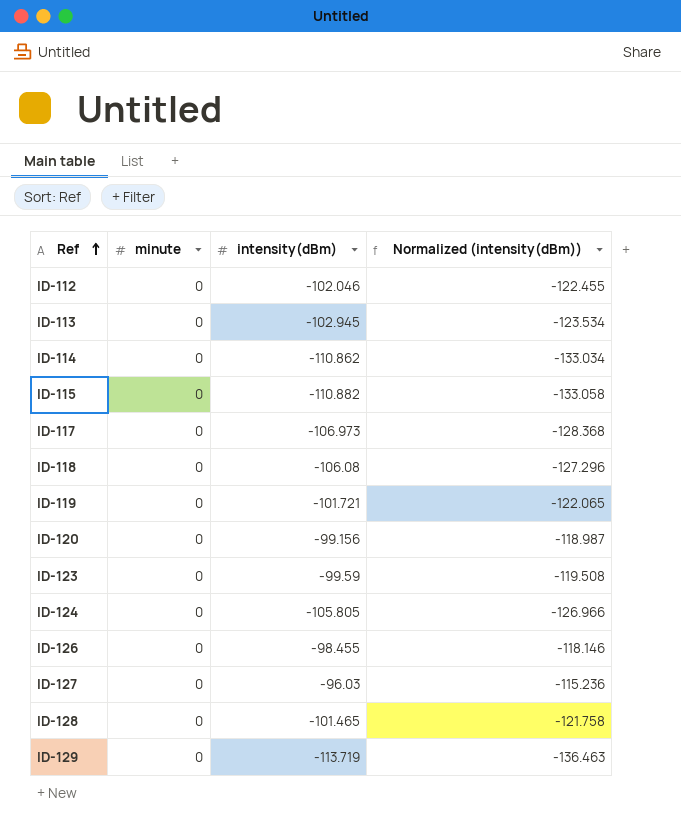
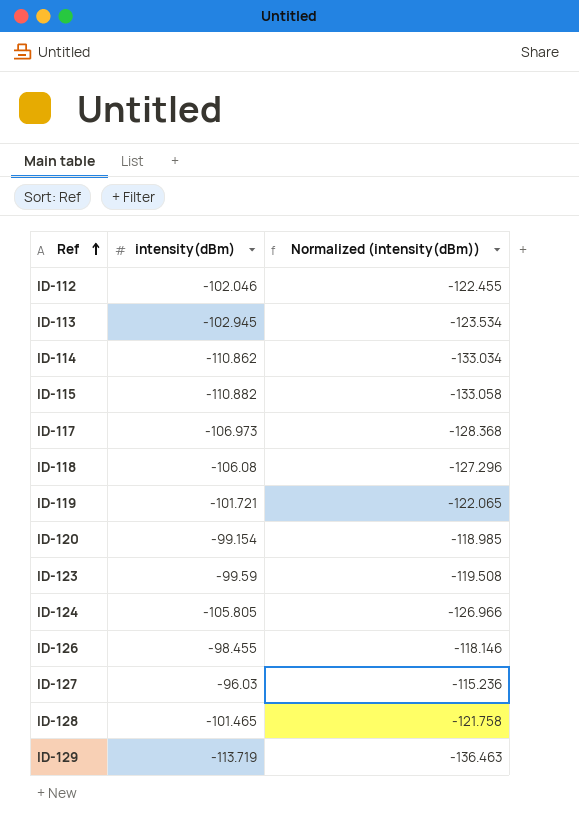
column minute | position: 2 -> none
ID-120 | intensity(dBm): -99.156 -> -99.154
ID-120 | Normalized (intensity(dBm)): -118.987 -> -118.985

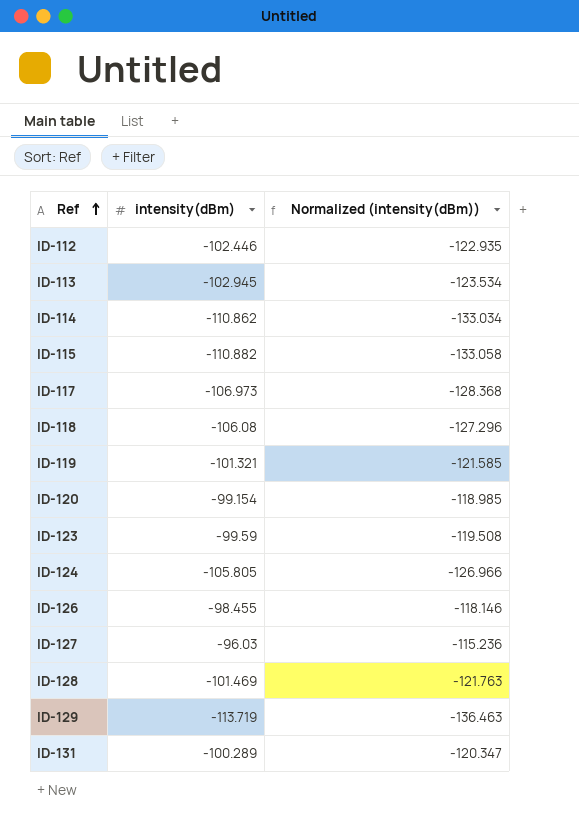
ID-112 | intensity(dBm): -102.046 -> -102.446
ID-112 | Normalized (intensity(dBm)): -122.455 -> -122.935
ID-119 | intensity(dBm): -101.721 -> -101.321
ID-119 | Normalized (intensity(dBm)): -122.065 -> -121.585
ID-128 | intensity(dBm): -101.465 -> -101.469
ID-128 | Normalized (intensity(dBm)): -121.758 -> -121.763
row ID-131: none -> -100.289 | -120.347

